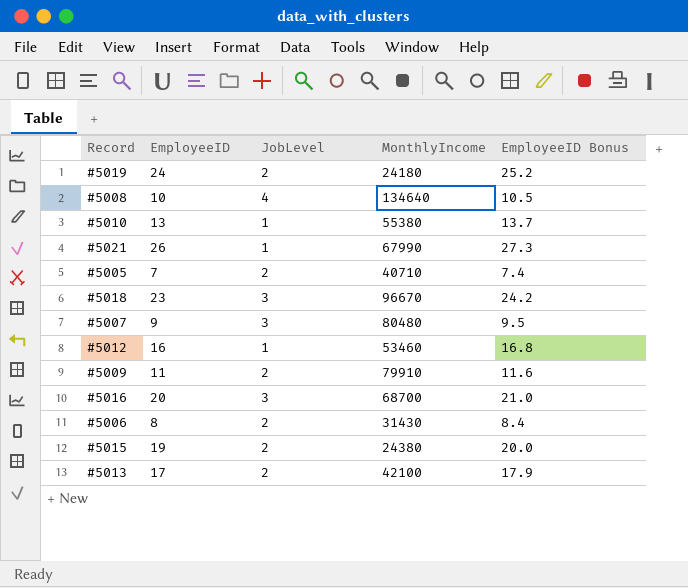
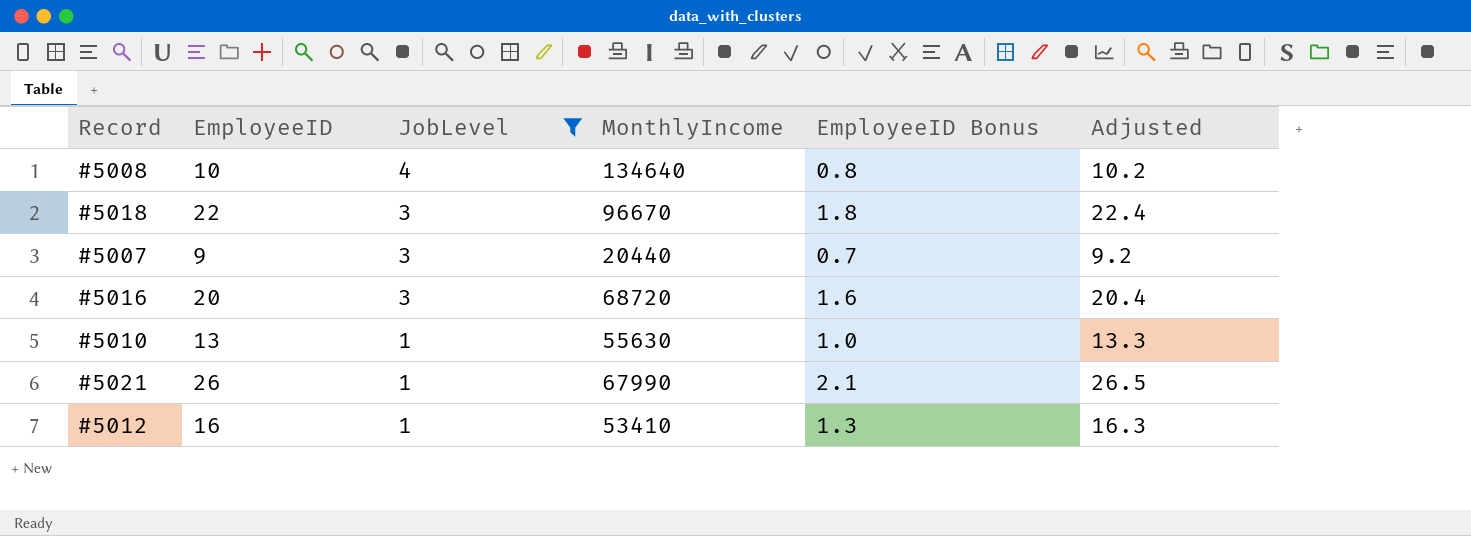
filter: none -> JobLevel != 2
row order: none -> JobLevel descending
column EmployeeID Bonus | formula: [EmployeeID] * 1.05 -> [EmployeeID] * 0.08
column Adjusted | formula: none -> [EmployeeID] * 1.02
#5018 | EmployeeID: 23 -> 22
#5007 | MonthlyIncome: 80480 -> 20440
#5016 | MonthlyIncome: 68700 -> 68720
#5010 | MonthlyIncome: 55380 -> 55630
#5012 | MonthlyIncome: 53460 -> 53410

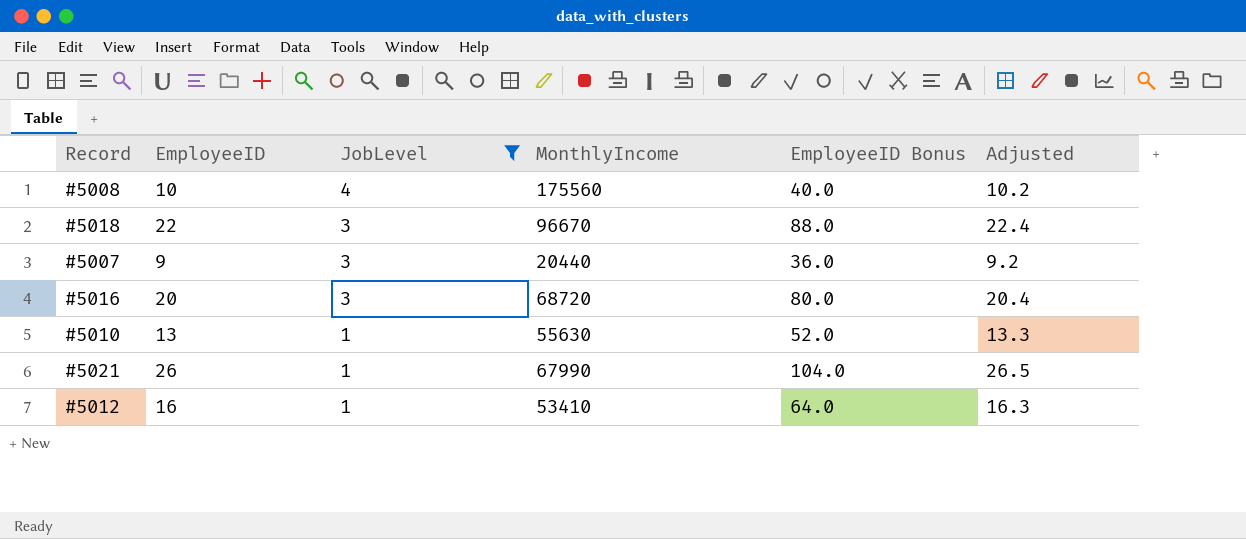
column EmployeeID Bonus | formula: [EmployeeID] * 0.08 -> [EmployeeID] * 4
#5008 | MonthlyIncome: 134640 -> 175560

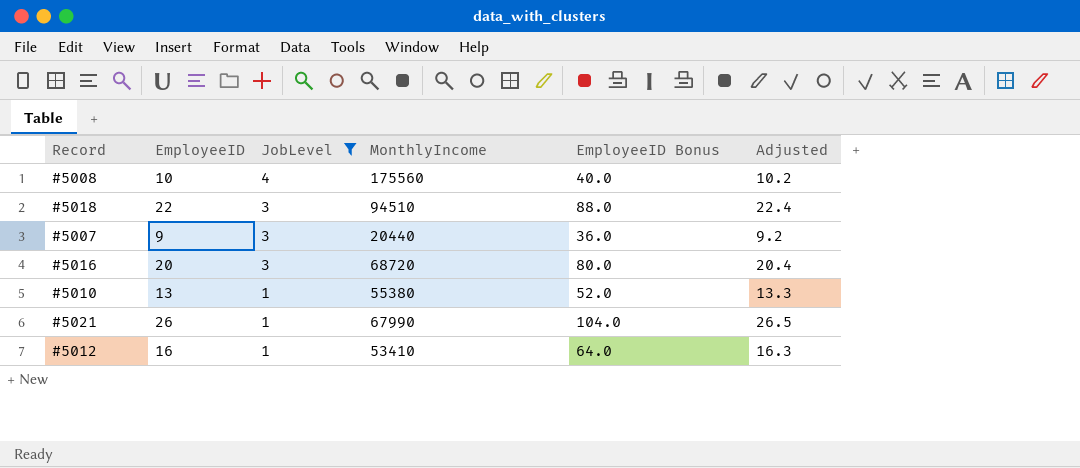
#5018 | MonthlyIncome: 96670 -> 94510
#5010 | MonthlyIncome: 55630 -> 55380

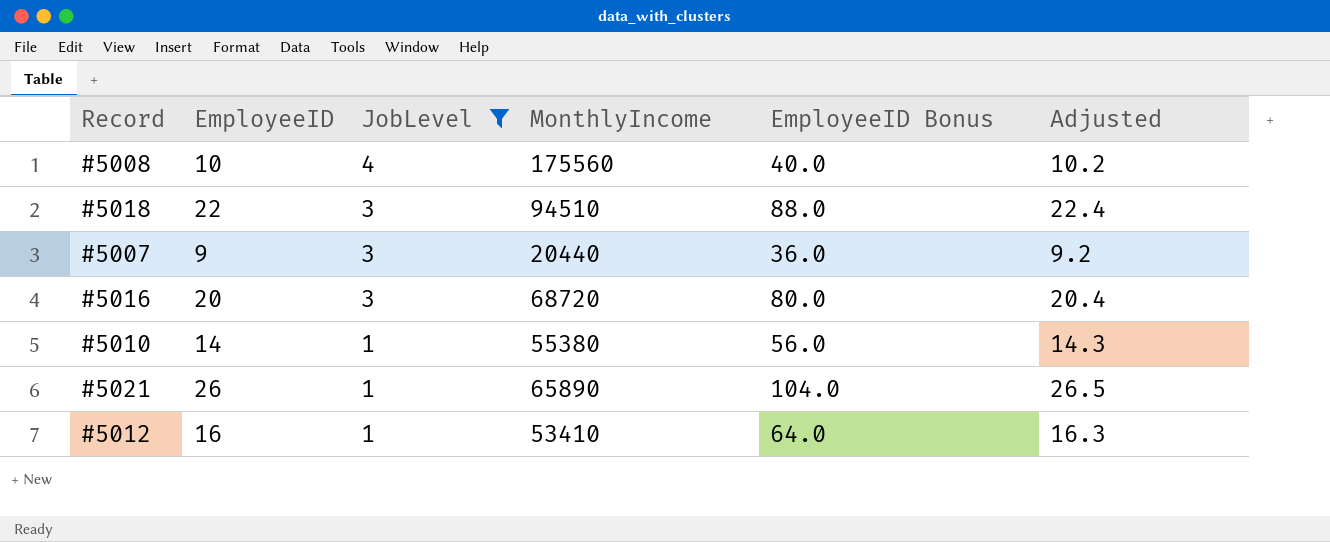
#5010 | EmployeeID: 13 -> 14
#5010 | EmployeeID Bonus: 52.0 -> 56.0
#5010 | Adjusted: 13.3 -> 14.3
#5021 | MonthlyIncome: 67990 -> 65890

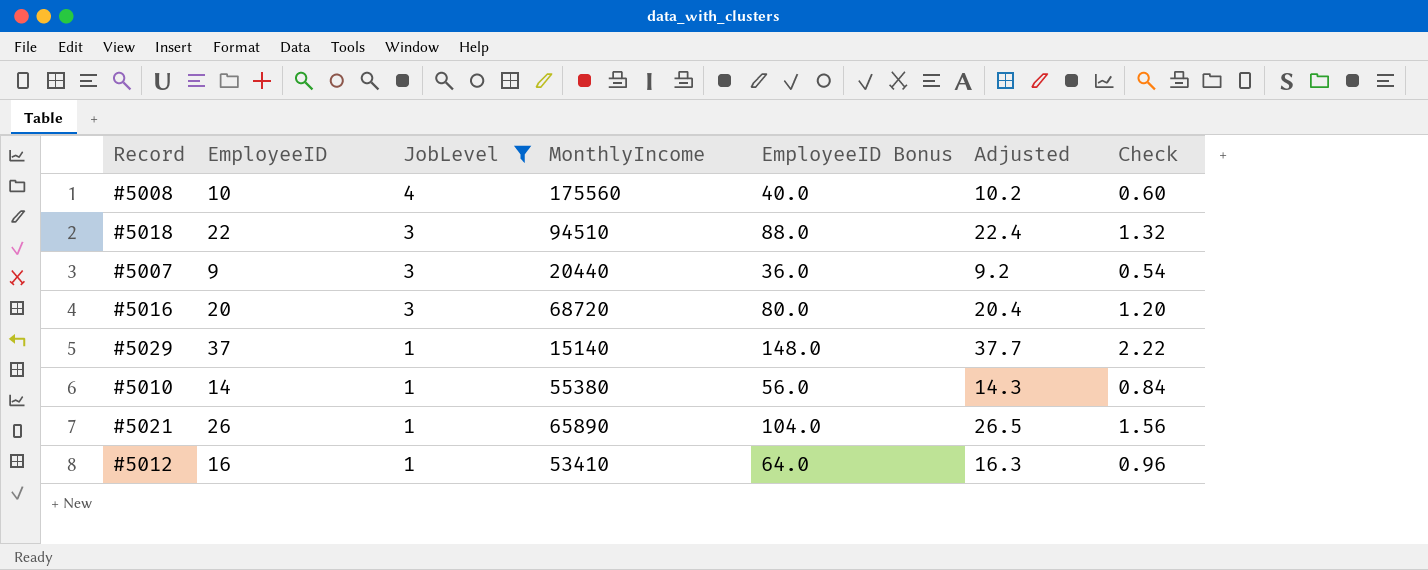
column Check | formula: none -> [EmployeeID] * 0.06
row #5029: none -> 37 | 1 | 15140 | 148.0 | 37.7 | 2.22

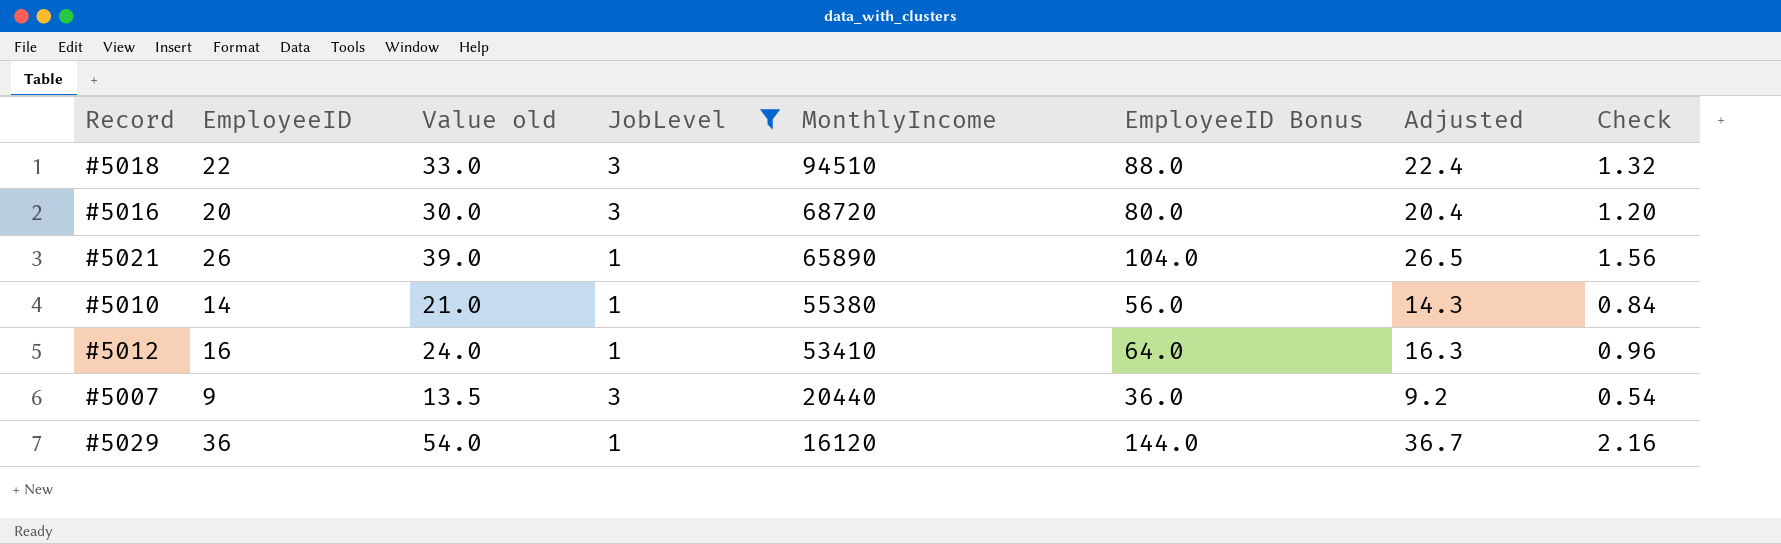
row order: JobLevel descending -> MonthlyIncome descending
column Value old | formula: none -> [EmployeeID] * 1.5
row #5008: 10 | 4 | 175560 | 40.0 | 10.2 | 0.60 -> none
#5029 | EmployeeID: 37 -> 36
#5029 | MonthlyIncome: 15140 -> 16120
#5029 | EmployeeID Bonus: 148.0 -> 144.0
#5029 | Adjusted: 37.7 -> 36.7
#5029 | Check: 2.22 -> 2.16

